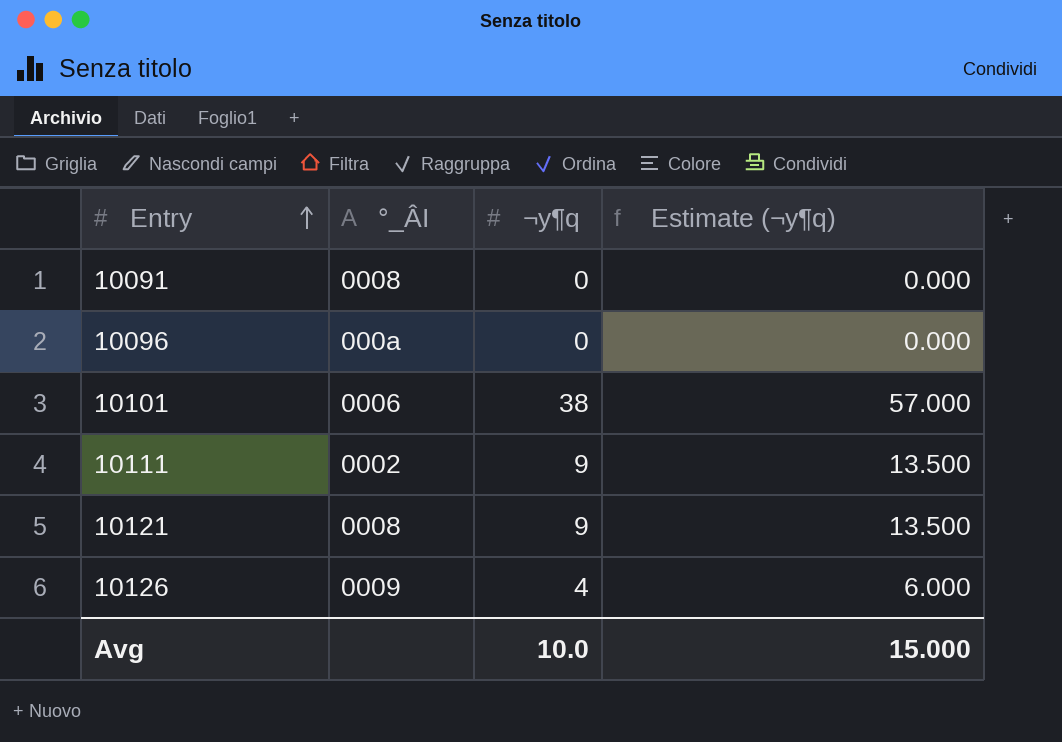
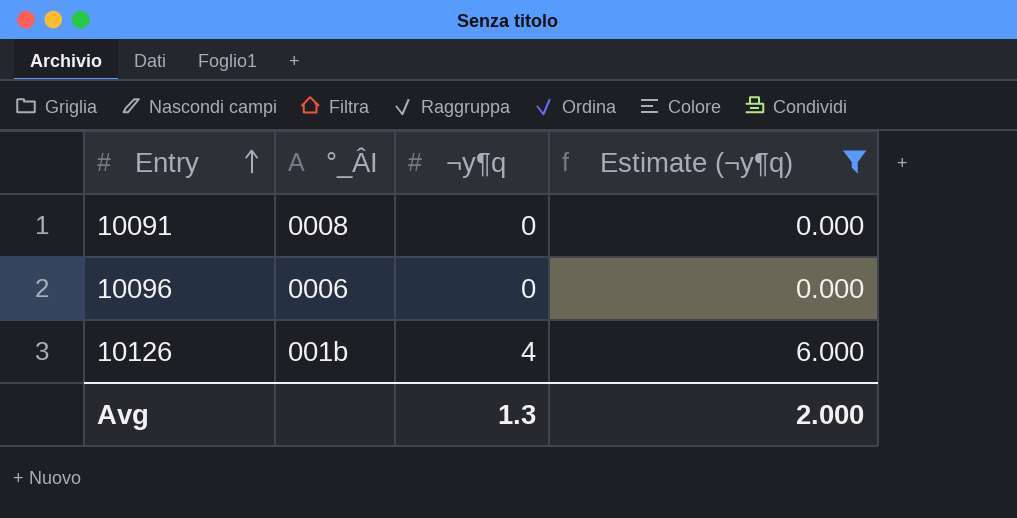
filter: none -> Estimate (¬y¶q) <= 6.000
10096 | °_ÂI: 000a -> 0006
10126 | °_ÂI: 0009 -> 001b
Avg | ¬y¶q: 10.0 -> 1.3
Avg | Estimate (¬y¶q): 15.000 -> 2.000

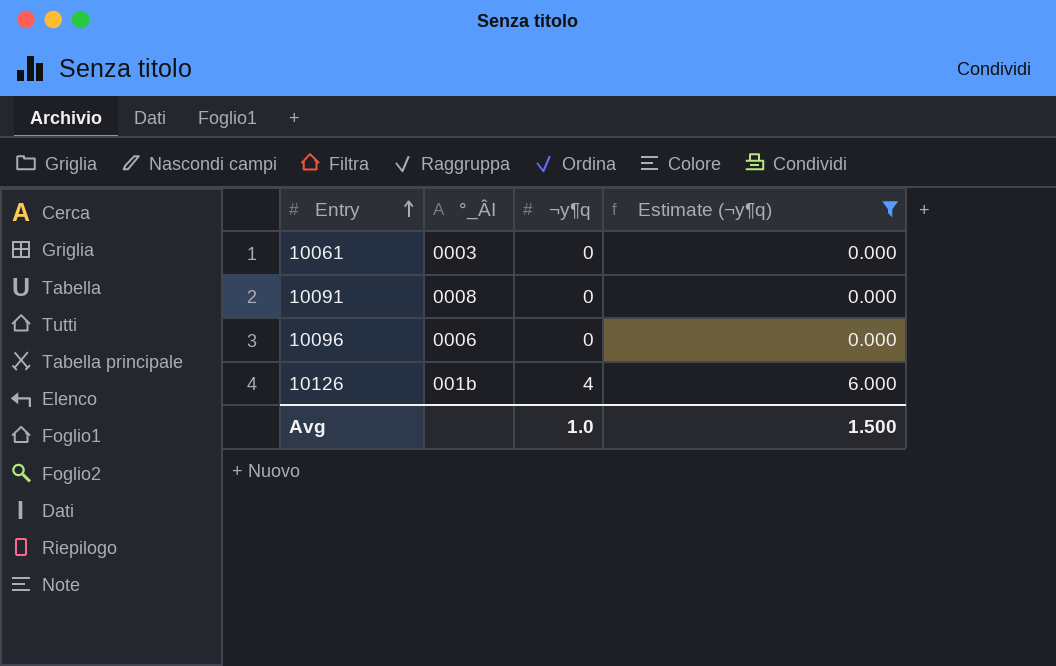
row 10061: none -> 0003 | 0 | 0.000
Avg | ¬y¶q: 1.3 -> 1.0
Avg | Estimate (¬y¶q): 2.000 -> 1.500

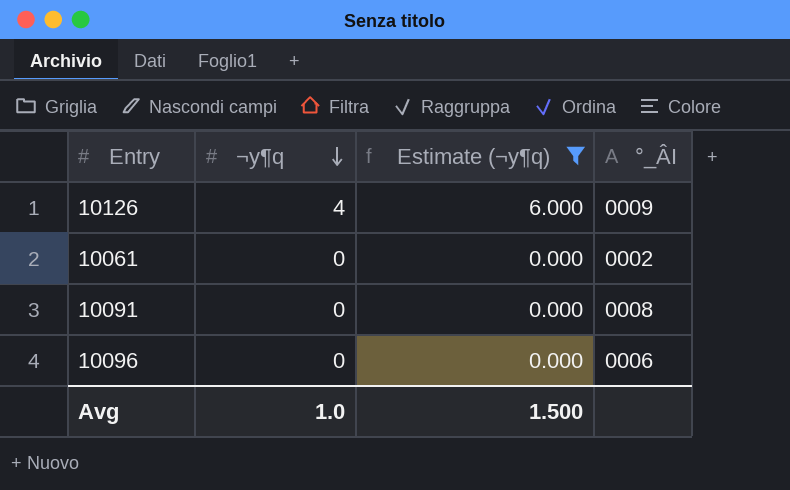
row order: Entry ascending -> ¬y¶q descending
column °_ÂI | position: 2 -> 4
10126 | °_ÂI: 001b -> 0009
10061 | °_ÂI: 0003 -> 0002

